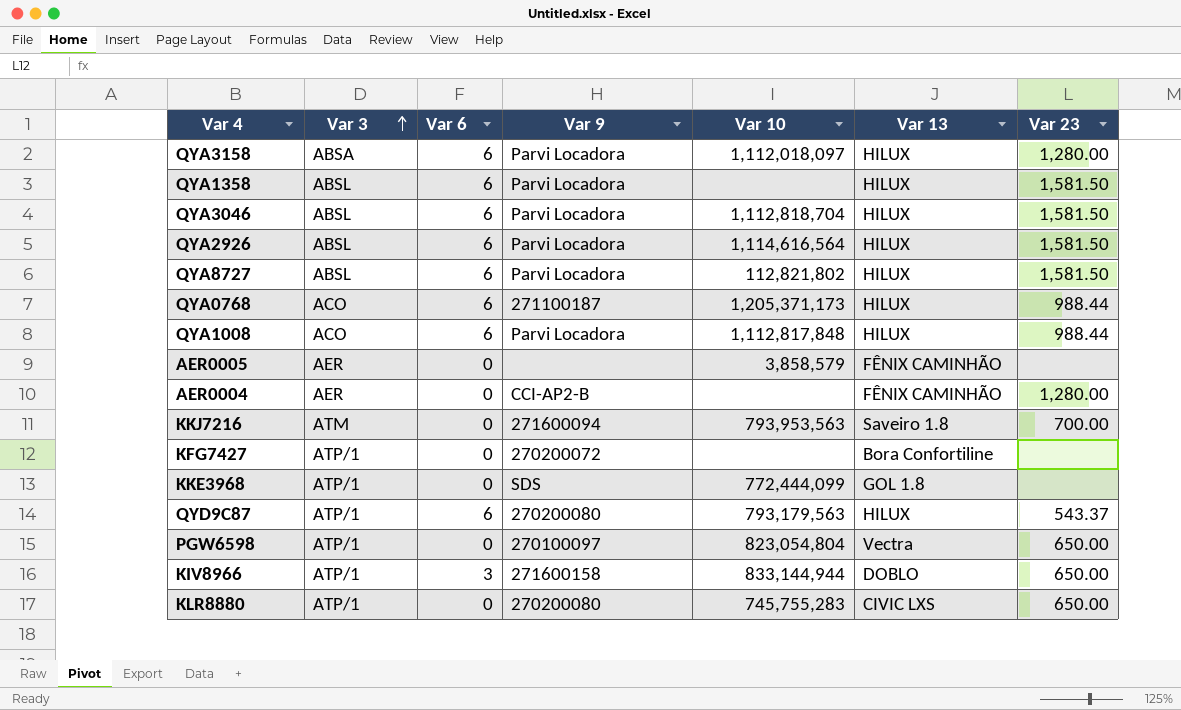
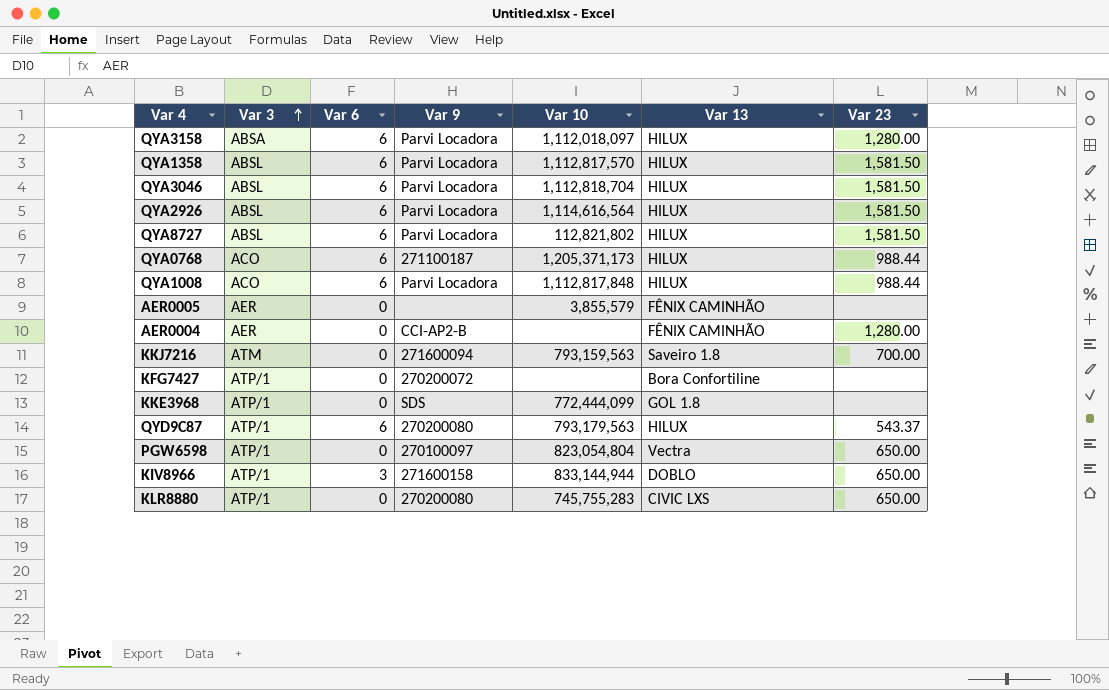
QYA1358 | Var 10: none -> 1,112,817,570
AER0005 | Var 10: 3,858,579 -> 3,855,579
KKJ7216 | Var 10: 793,953,563 -> 793,159,563

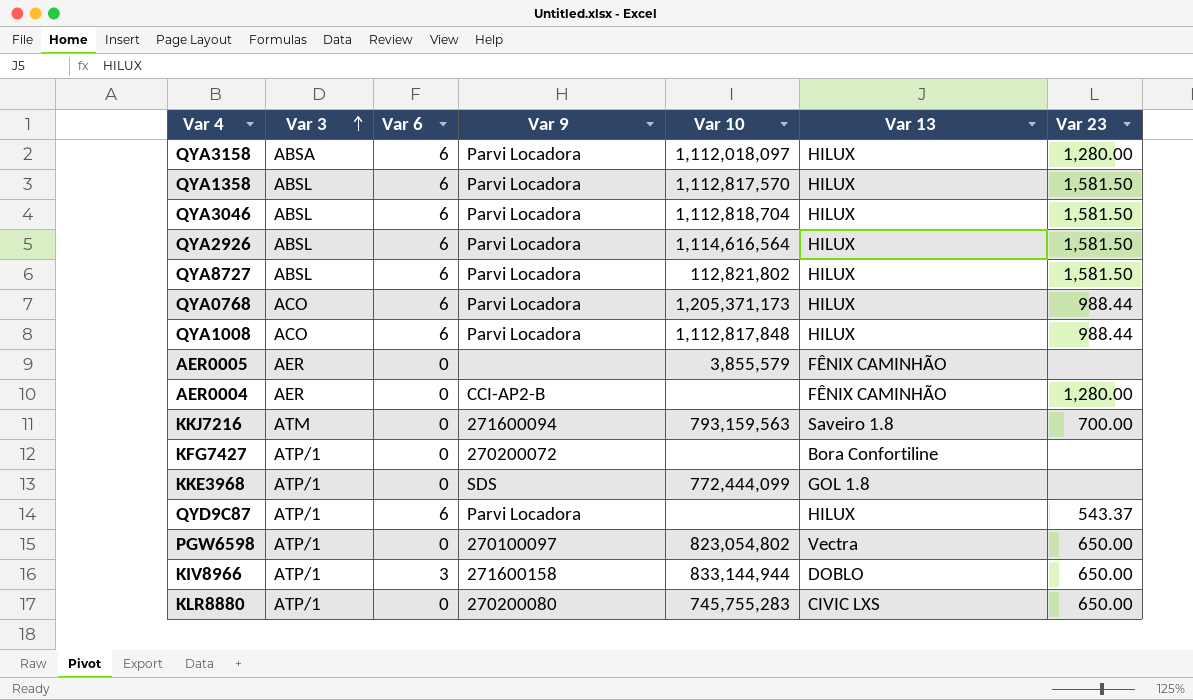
QYA0768 | Var 9: 271100187 -> Parvi Locadora
QYD9C87 | Var 9: 270200080 -> Parvi Locadora
QYD9C87 | Var 10: 793,179,563 -> none
PGW6598 | Var 10: 823,054,804 -> 823,054,802

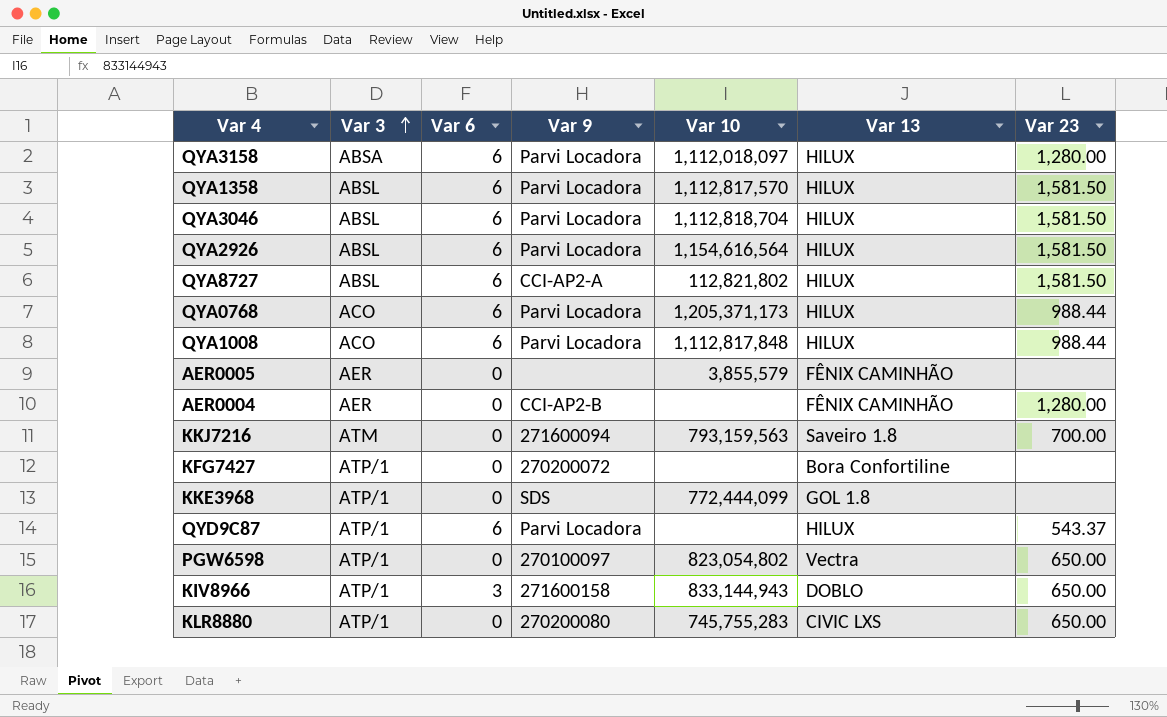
QYA2926 | Var 10: 1,114,616,564 -> 1,154,616,564
QYA8727 | Var 9: Parvi Locadora -> CCI-AP2-A
KIV8966 | Var 10: 833,144,944 -> 833,144,943

